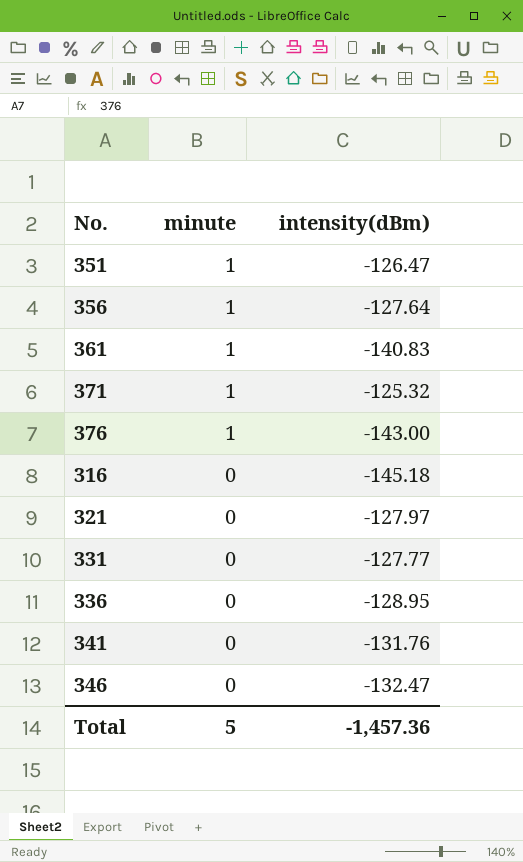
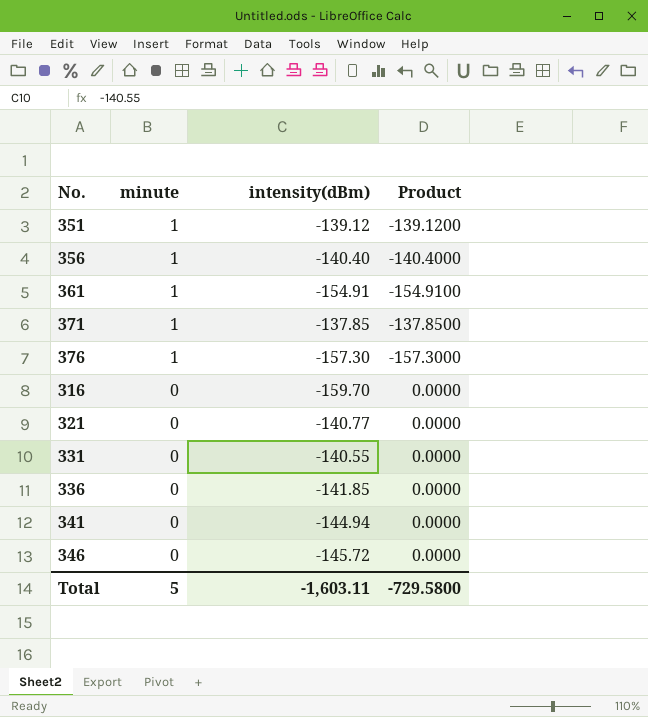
column Product | formula: none -> [minute] * [intensity(dBm)]
351 | intensity(dBm): -126.47 -> -139.12
356 | intensity(dBm): -127.64 -> -140.40
361 | intensity(dBm): -140.83 -> -154.91
371 | intensity(dBm): -125.32 -> -137.85
376 | intensity(dBm): -143.00 -> -157.30
316 | intensity(dBm): -145.18 -> -159.70
321 | intensity(dBm): -127.97 -> -140.77
331 | intensity(dBm): -127.77 -> -140.55
336 | intensity(dBm): -128.95 -> -141.85
341 | intensity(dBm): -131.76 -> -144.94
346 | intensity(dBm): -132.47 -> -145.72
Total | intensity(dBm): -1,457.36 -> -1,603.11

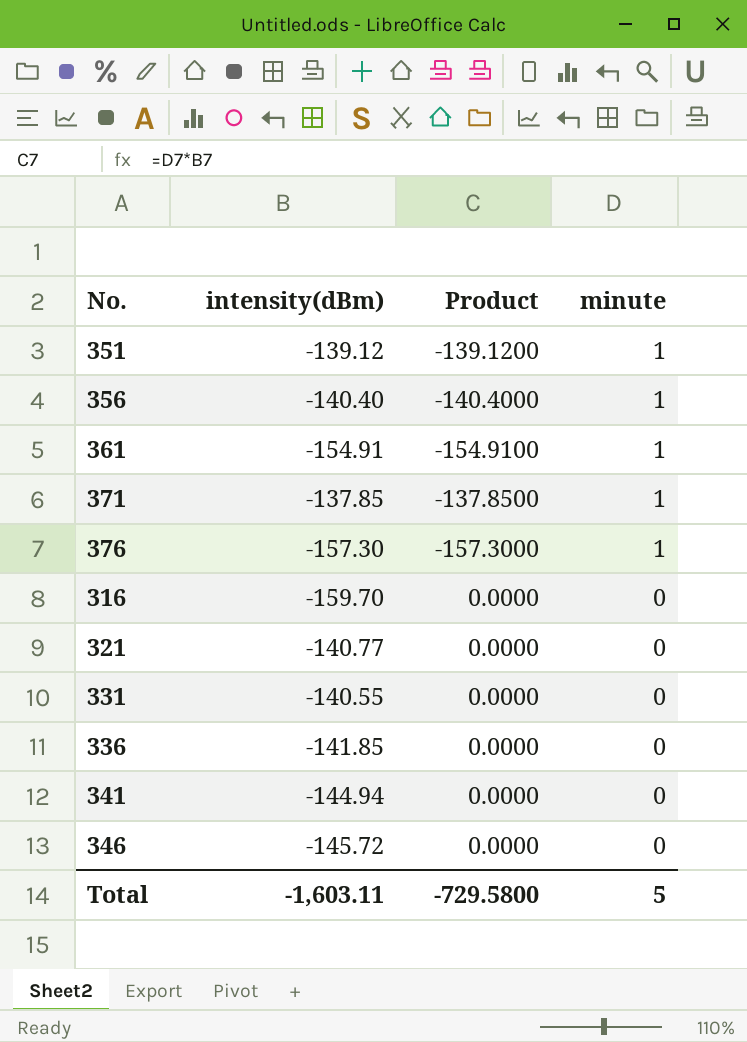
column minute | position: 2 -> 4

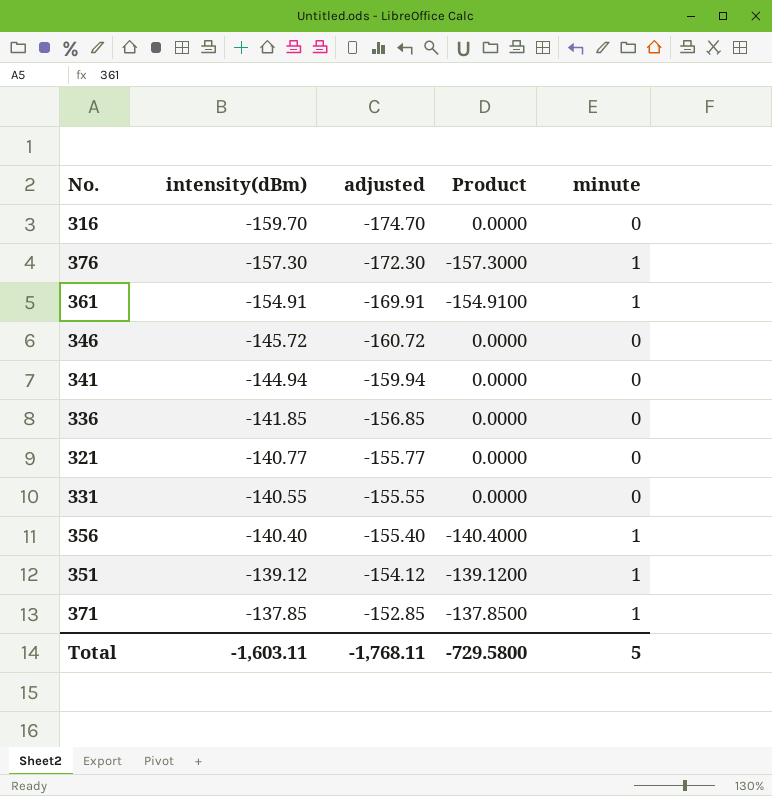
row order: minute descending -> intensity(dBm) ascending
column adjusted | formula: none -> [intensity(dBm)] - 15

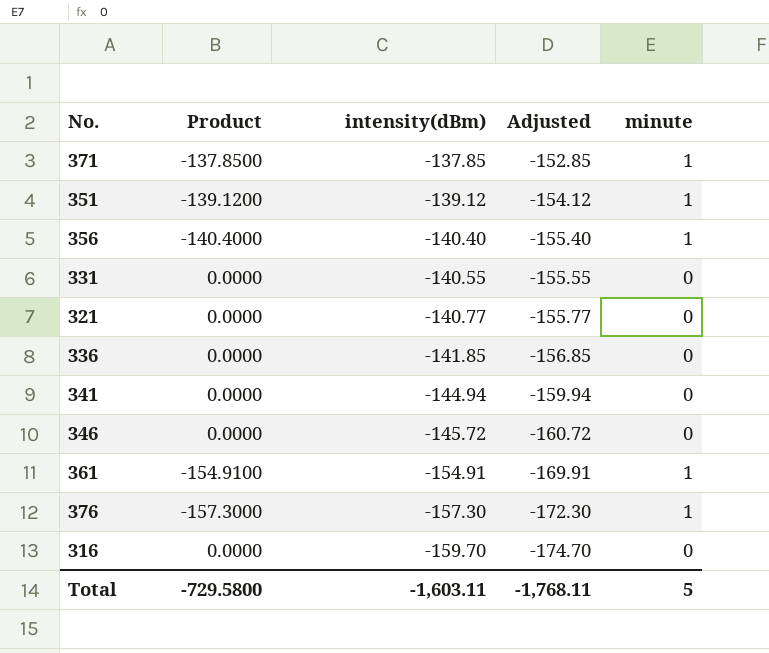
row order: intensity(dBm) ascending -> intensity(dBm) descending
column Product | position: 4 -> 2
column name: adjusted -> Adjusted

